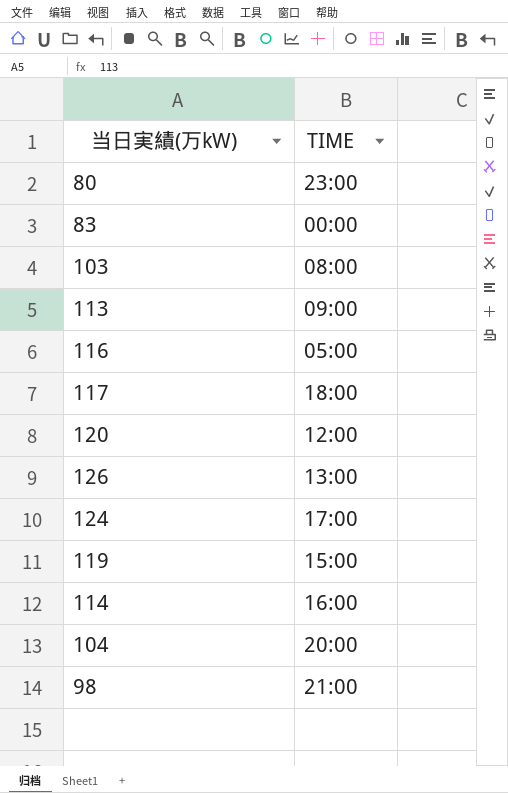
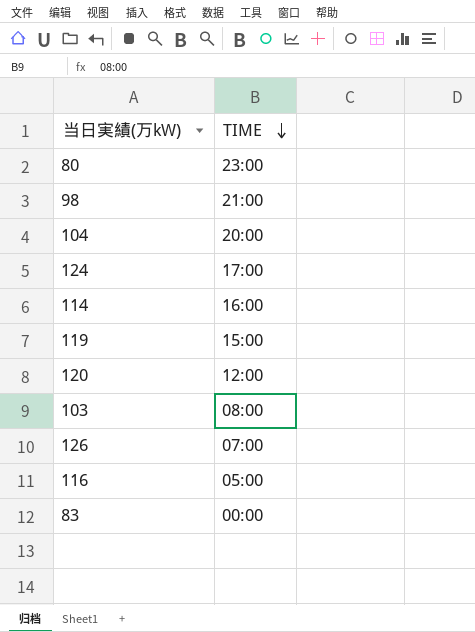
row order: none -> TIME descending
row 113: 09:00 -> none
row 117: 18:00 -> none
126 | TIME: 13:00 -> 07:00

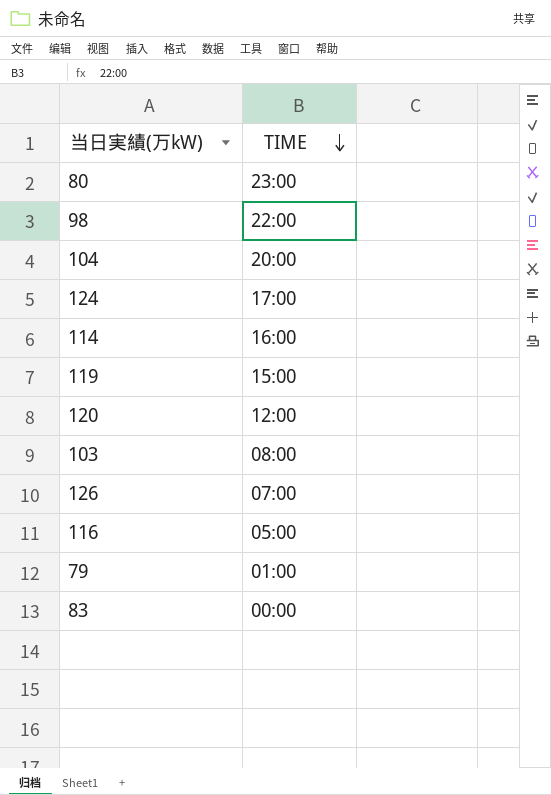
98 | TIME: 21:00 -> 22:00
row 79: none -> 01:00

